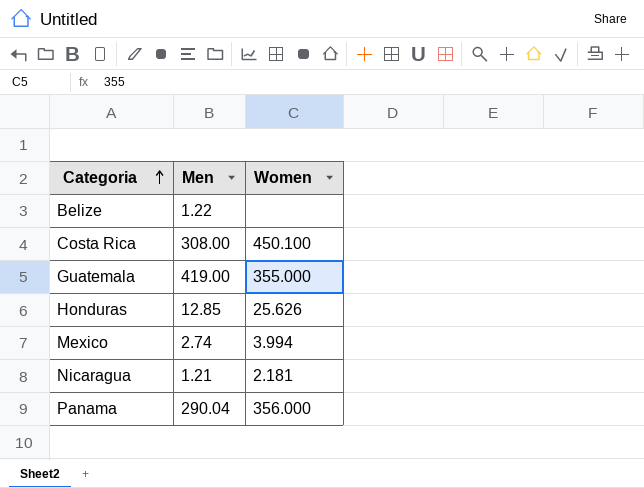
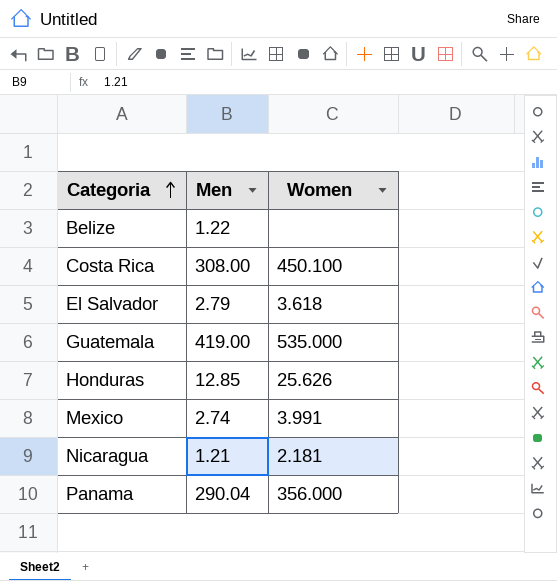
row El Salvador: none -> 2.79 | 3.618
Guatemala | Women: 355.000 -> 535.000
Mexico | Women: 3.994 -> 3.991

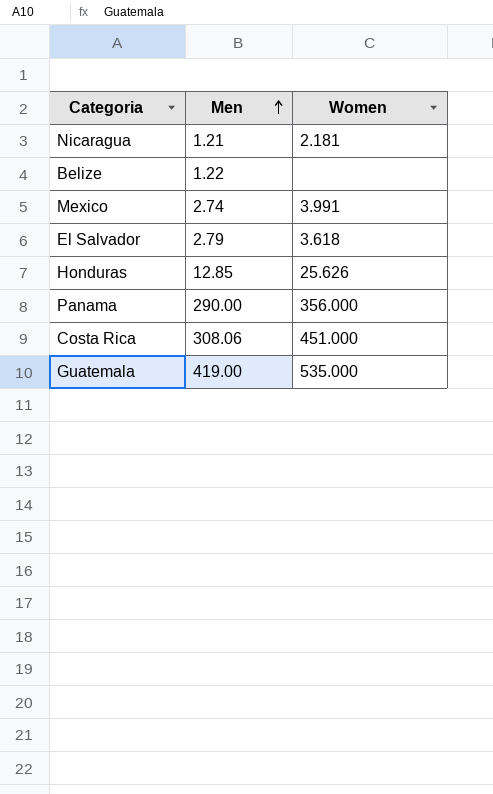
row order: Categoria ascending -> Men ascending
Panama | Men: 290.04 -> 290.00
Costa Rica | Men: 308.00 -> 308.06
Costa Rica | Women: 450.100 -> 451.000

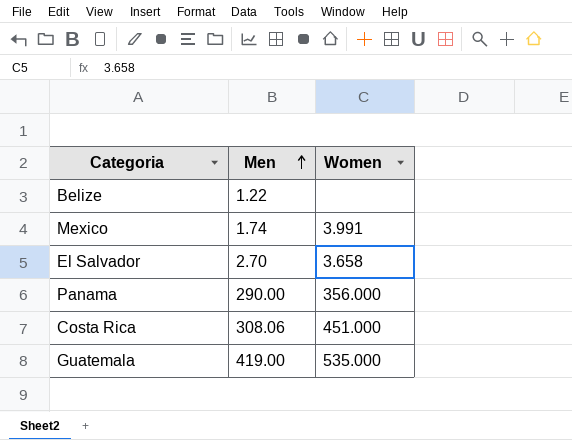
row Nicaragua: 1.21 | 2.181 -> none
row Honduras: 12.85 | 25.626 -> none
Mexico | Men: 2.74 -> 1.74
El Salvador | Men: 2.79 -> 2.70
El Salvador | Women: 3.618 -> 3.658

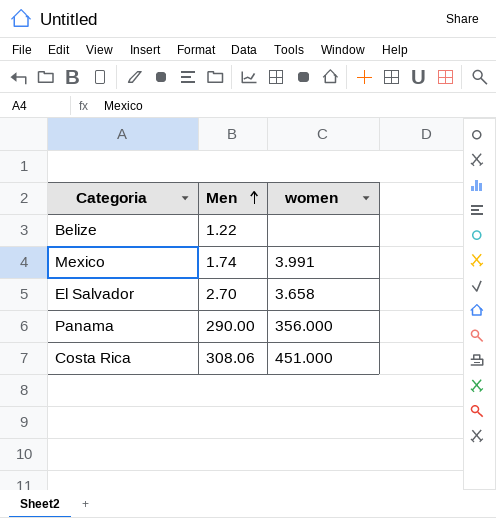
column name: Women -> women
row Guatemala: 419.00 | 535.000 -> none

